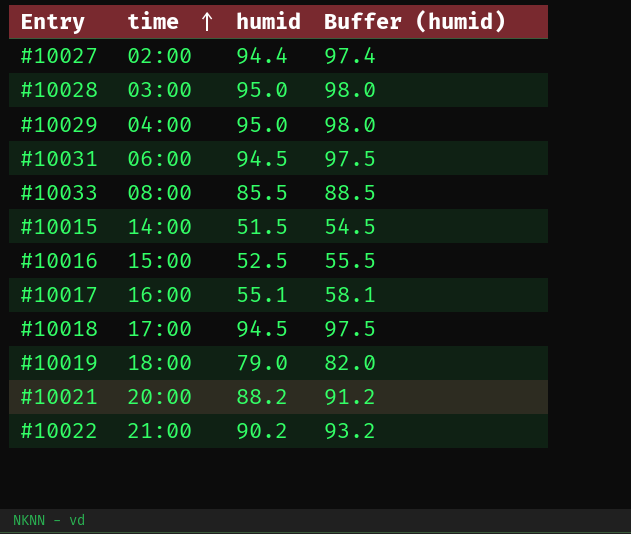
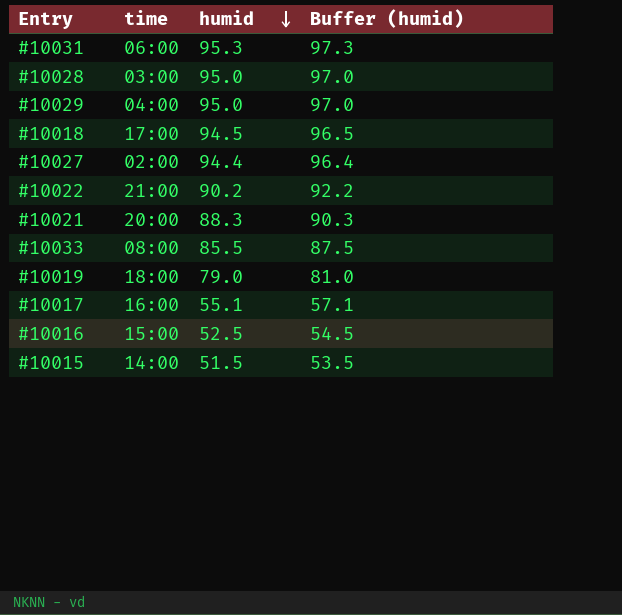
row order: time ascending -> humid descending
column Buffer (humid) | formula: [humid] + 3 -> [humid] + 2
#10031 | humid: 94.5 -> 95.3
#10021 | humid: 88.2 -> 88.3

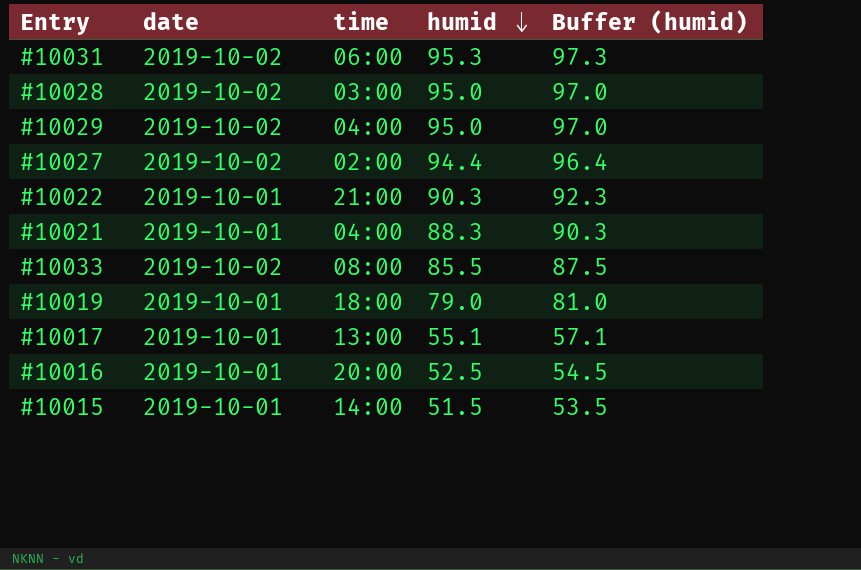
column date | position: none -> 2
row #10018: 17:00 | 94.5 | 96.5 -> none
#10022 | humid: 90.2 -> 90.3
#10022 | Buffer (humid): 92.2 -> 92.3
#10021 | time: 20:00 -> 04:00
#10017 | time: 16:00 -> 13:00
#10016 | time: 15:00 -> 20:00

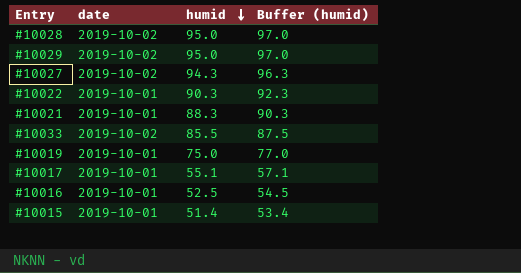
column time | position: 3 -> none
row #10031: 2019-10-02 | 06:00 | 95.3 | 97.3 -> none
#10027 | humid: 94.4 -> 94.3
#10027 | Buffer (humid): 96.4 -> 96.3
#10019 | humid: 79.0 -> 75.0
#10019 | Buffer (humid): 81.0 -> 77.0
#10015 | humid: 51.5 -> 51.4
#10015 | Buffer (humid): 53.5 -> 53.4

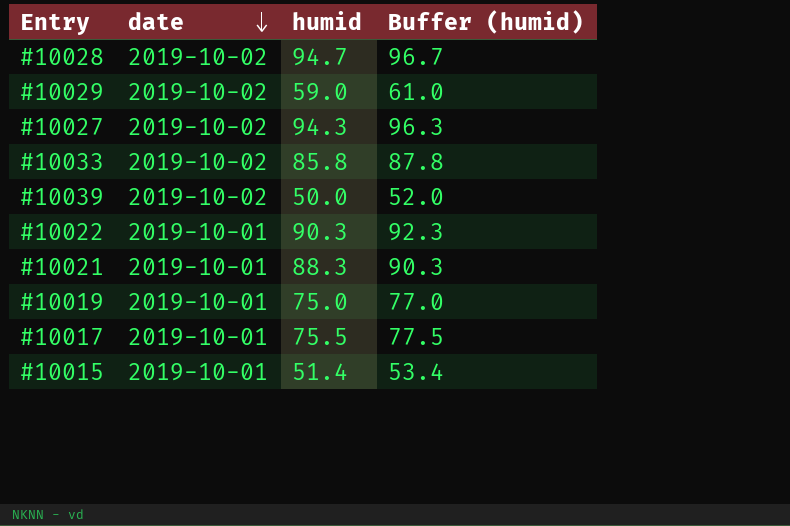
row order: humid descending -> date descending
row #10016: 2019-10-01 | 52.5 | 54.5 -> none
#10028 | humid: 95.0 -> 94.7
#10028 | Buffer (humid): 97.0 -> 96.7
#10029 | humid: 95.0 -> 59.0
#10029 | Buffer (humid): 97.0 -> 61.0
#10033 | humid: 85.5 -> 85.8
#10033 | Buffer (humid): 87.5 -> 87.8
row #10039: none -> 2019-10-02 | 50.0 | 52.0
#10017 | humid: 55.1 -> 75.5
#10017 | Buffer (humid): 57.1 -> 77.5

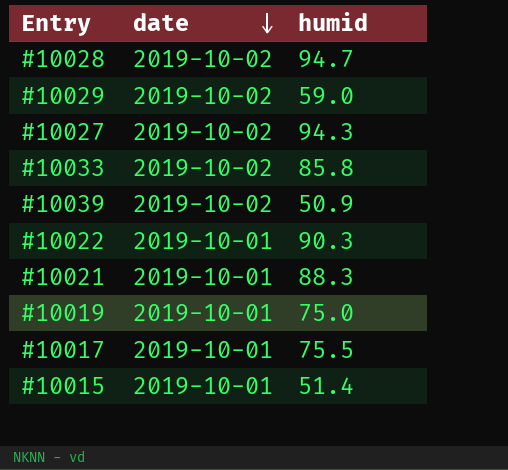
column Buffer (humid) | formula: [humid] + 2 -> none
#10039 | humid: 50.0 -> 50.9

